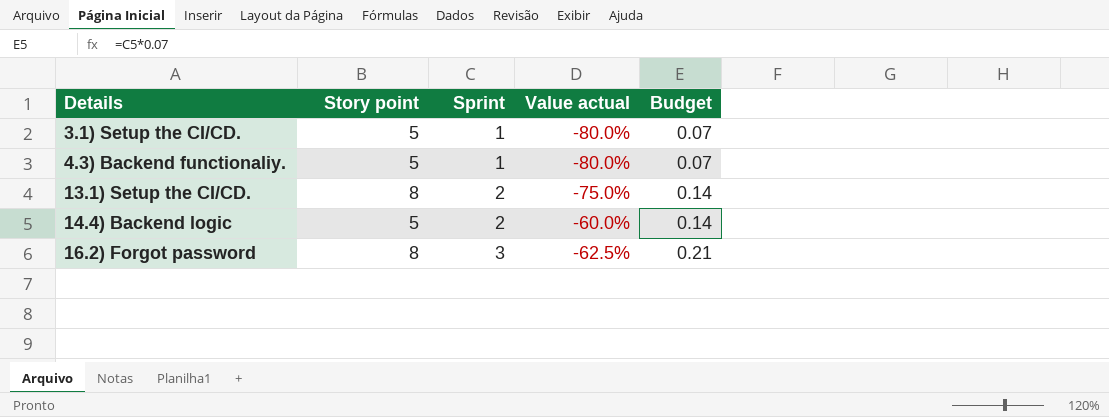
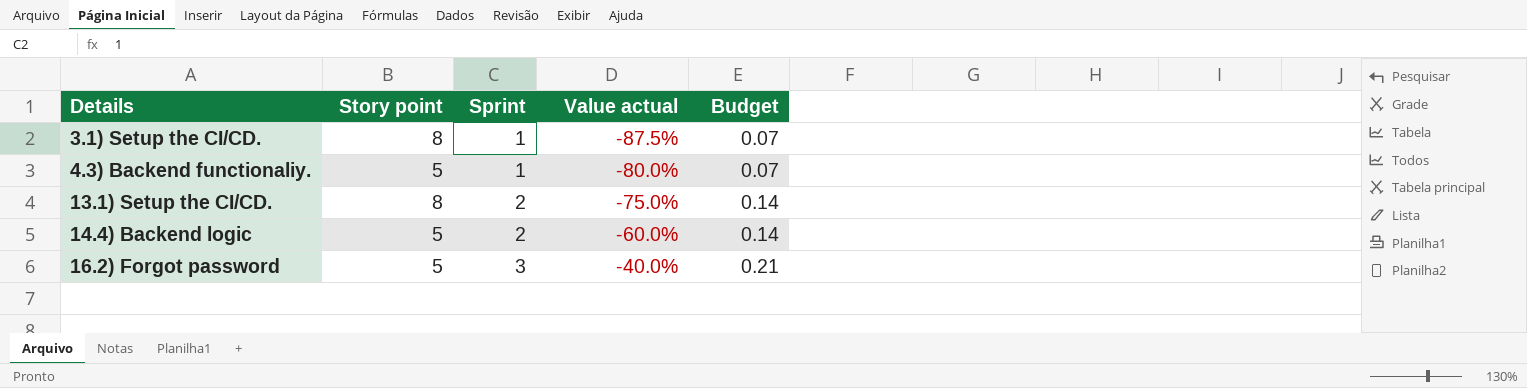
3.1) Setup the CI/CD. | Story point: 5 -> 8
3.1) Setup the CI/CD. | Value actual: -80.0% -> -87.5%
16.2) Forgot password | Story point: 8 -> 5
16.2) Forgot password | Value actual: -62.5% -> -40.0%

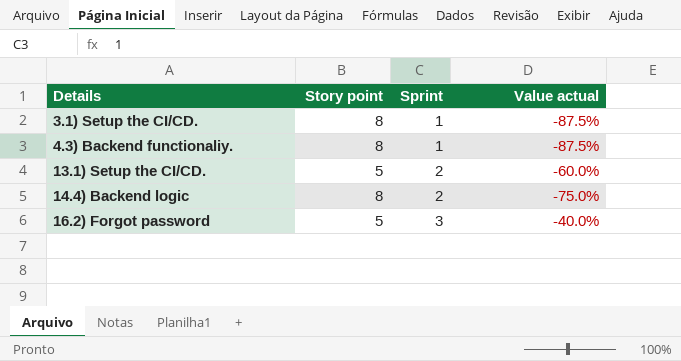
column Budget | formula: [Sprint] * 0.07 -> none
4.3) Backend functionaliy. | Story point: 5 -> 8
4.3) Backend functionaliy. | Value actual: -80.0% -> -87.5%
13.1) Setup the CI/CD. | Story point: 8 -> 5
13.1) Setup the CI/CD. | Value actual: -75.0% -> -60.0%
14.4) Backend logic | Story point: 5 -> 8
14.4) Backend logic | Value actual: -60.0% -> -75.0%

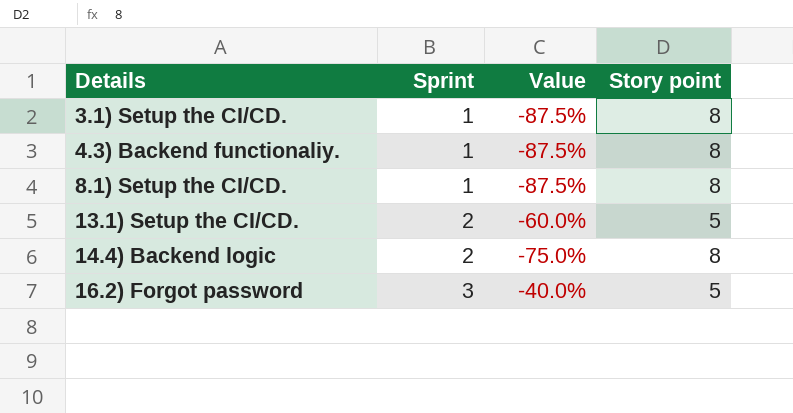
column name: Value actual -> Value
column Story point | position: 2 -> 4
row 8.1) Setup the CI/CD.: none -> 1 | -87.5% | 8

